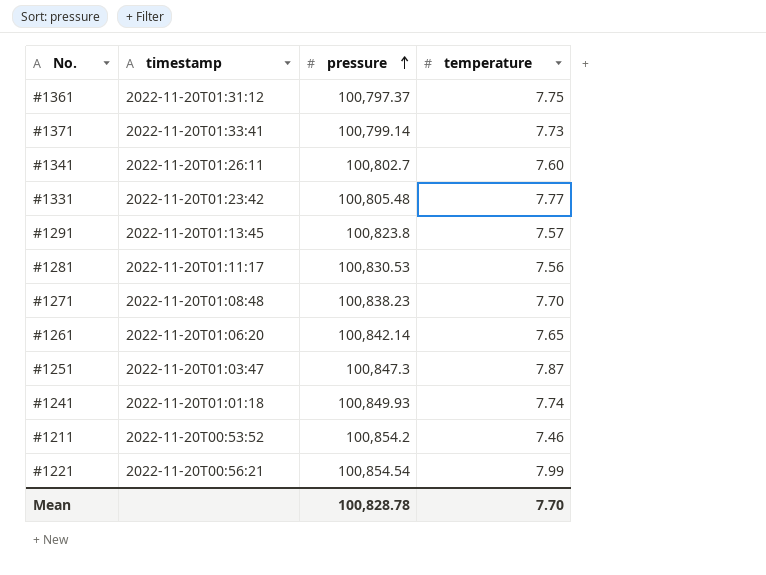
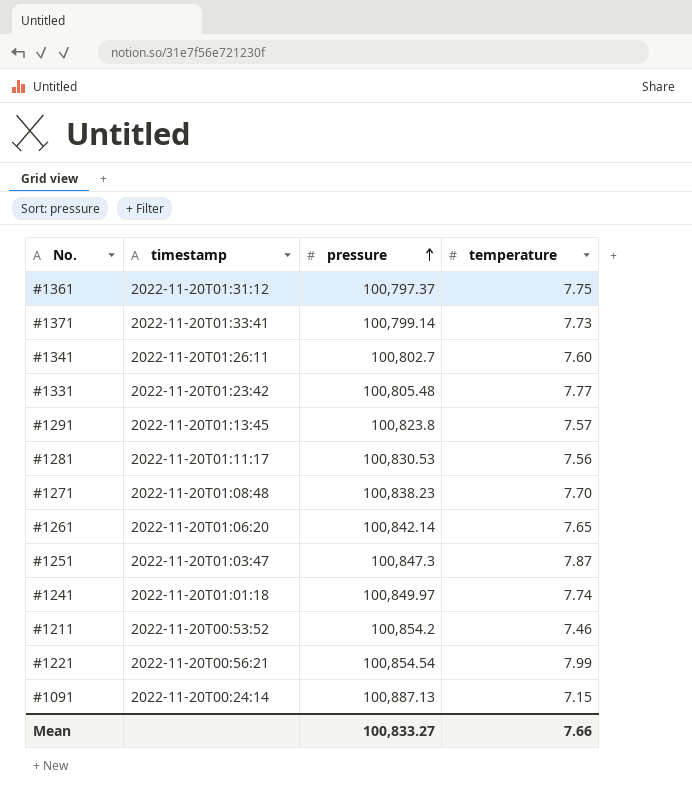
#1241 | pressure: 100,849.93 -> 100,849.97
row #1091: none -> 2022-11-20T00:24:14 | 100,887.13 | 7.15
Mean | pressure: 100,828.78 -> 100,833.27
Mean | temperature: 7.70 -> 7.66

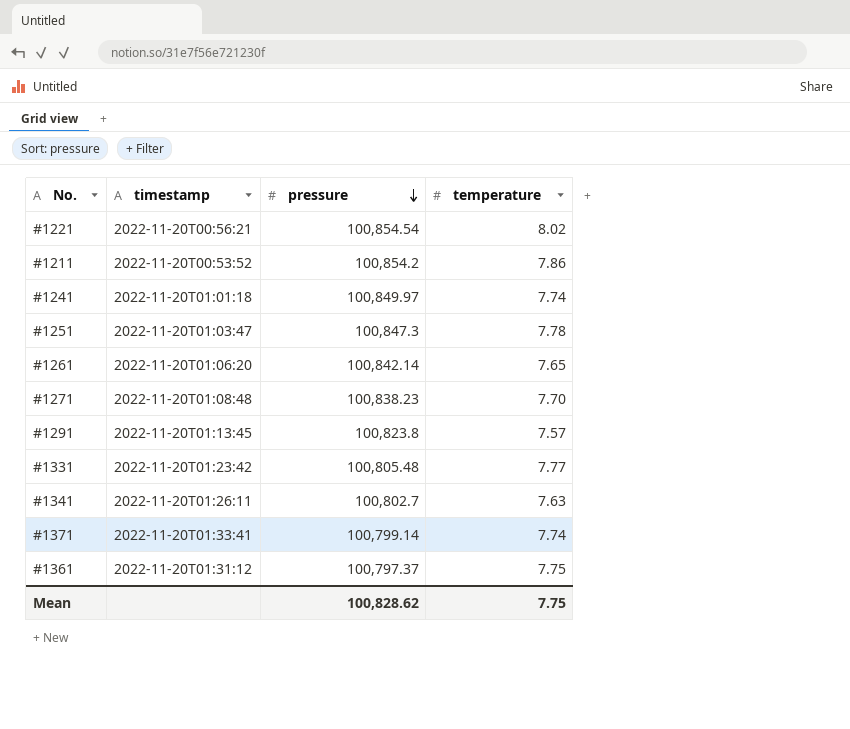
row order: pressure ascending -> pressure descending
row #1281: 2022-11-20T01:11:17 | 100,830.53 | 7.56 -> none
row #1091: 2022-11-20T00:24:14 | 100,887.13 | 7.15 -> none
#1221 | temperature: 7.99 -> 8.02
#1211 | temperature: 7.46 -> 7.86
#1251 | temperature: 7.87 -> 7.78
#1341 | temperature: 7.60 -> 7.63
#1371 | temperature: 7.73 -> 7.74
Mean | pressure: 100,833.27 -> 100,828.62
Mean | temperature: 7.66 -> 7.75

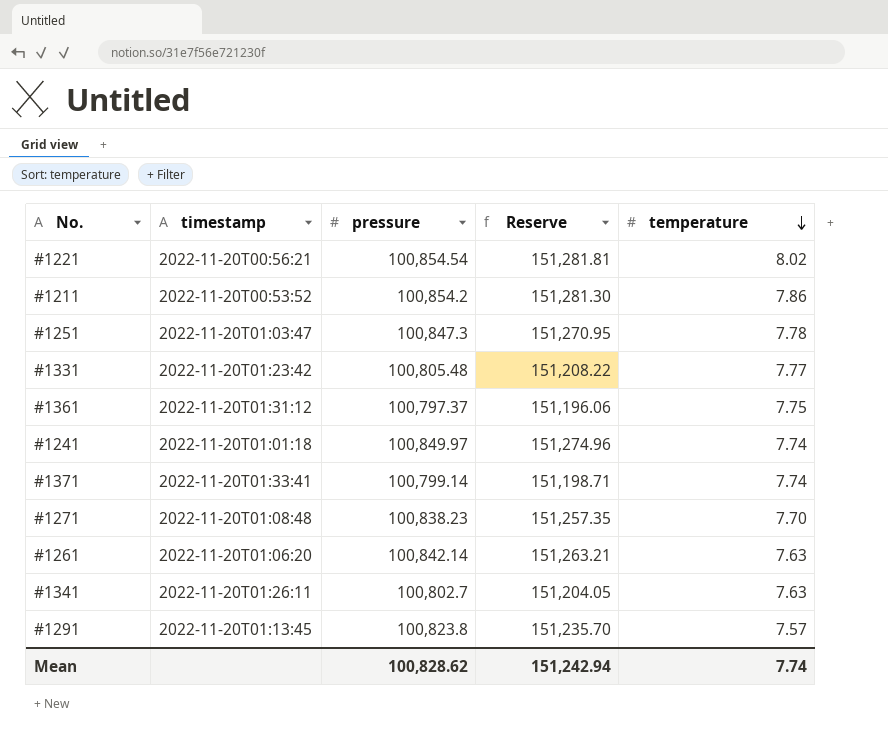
row order: pressure descending -> temperature descending
column Reserve | formula: none -> [pressure] * 1.5
#1261 | temperature: 7.65 -> 7.63
Mean | temperature: 7.75 -> 7.74

